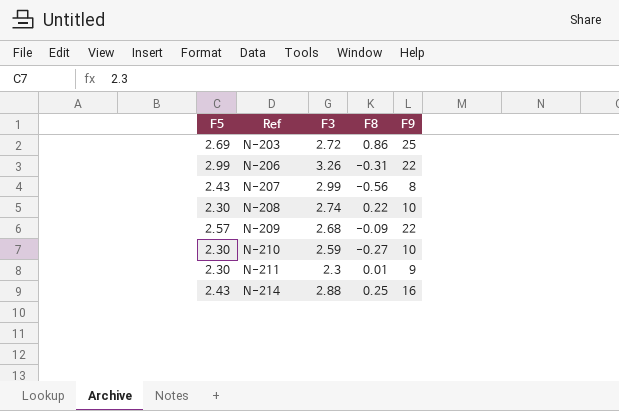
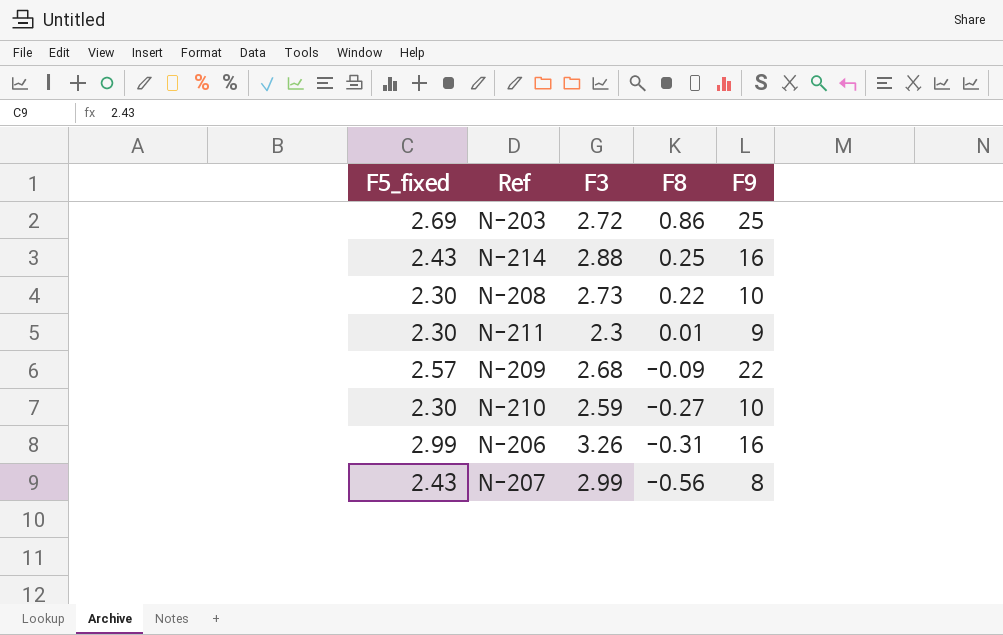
row order: Ref ascending -> F8 descending
column name: F5 -> F5_fixed
N-208 | F3: 2.74 -> 2.73
N-206 | F9: 22 -> 16

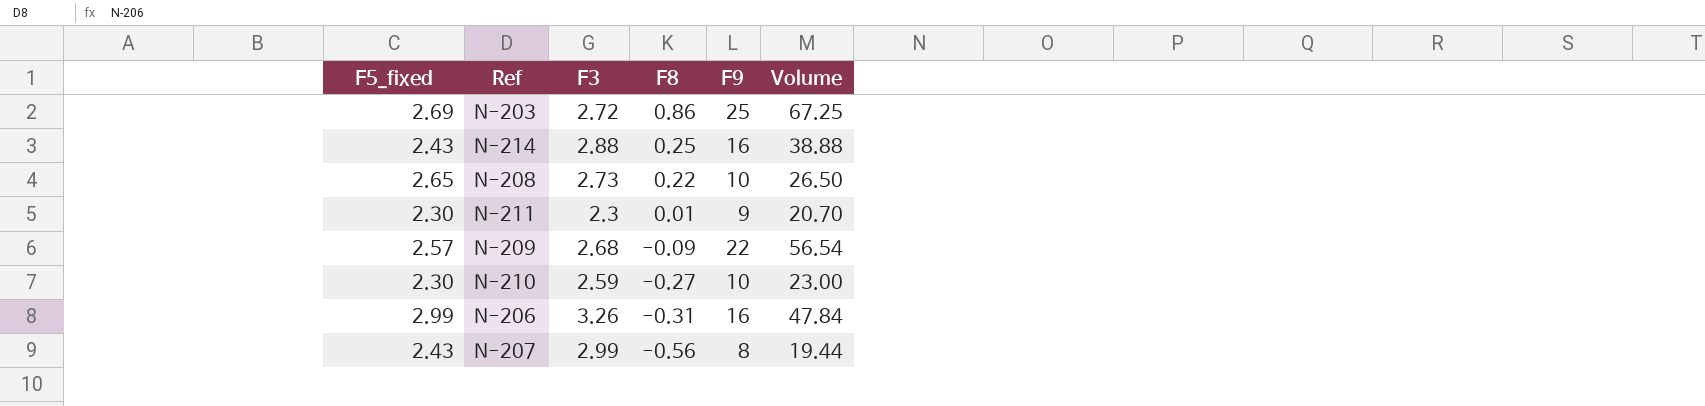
column Volume | formula: none -> [F5_fixed] * [F9]
N-208 | F5_fixed: 2.30 -> 2.65

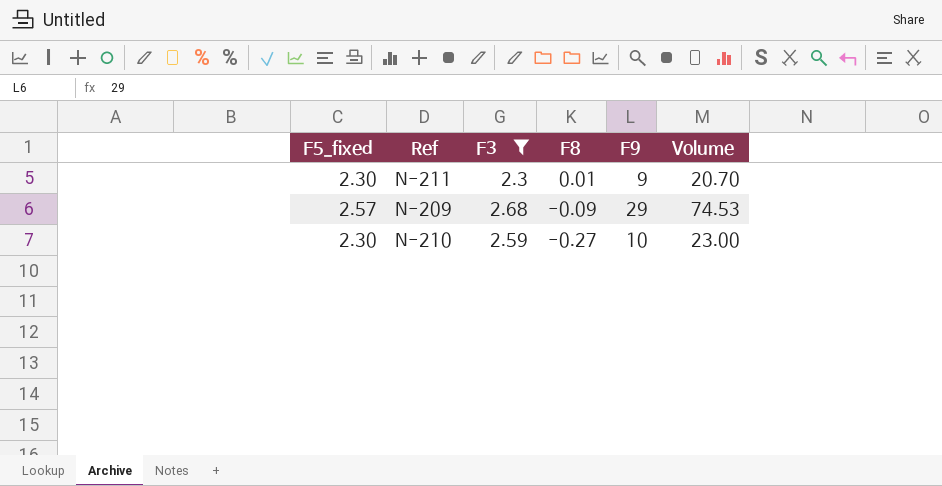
filter: none -> F3 <= 2.68
N-209 | F9: 22 -> 29
N-209 | Volume: 56.54 -> 74.53

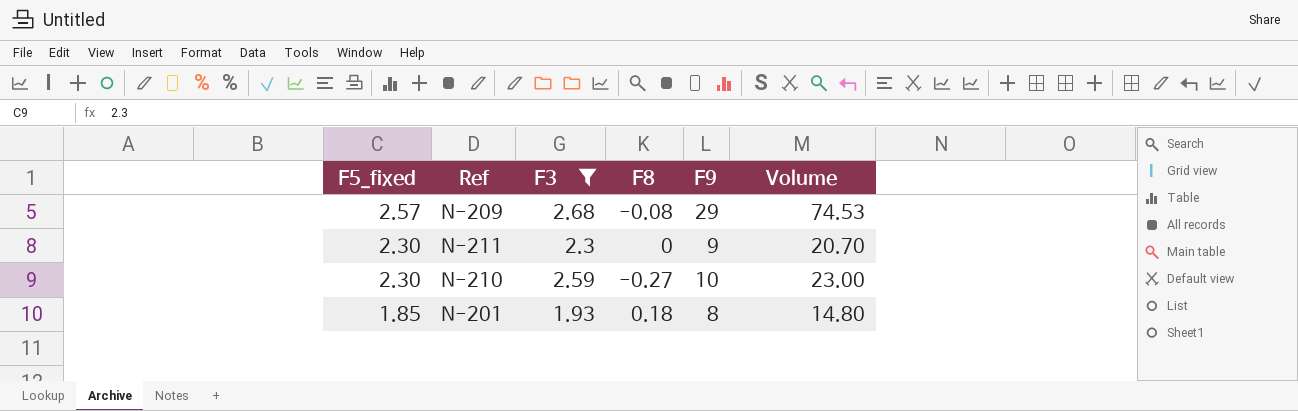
row order: F8 descending -> F5_fixed descending
N-209 | F8: -0.09 -> -0.08
N-211 | F8: 0.01 -> 0
row N-201: none -> 1.85 | 1.93 | 0.18 | 8 | 14.80

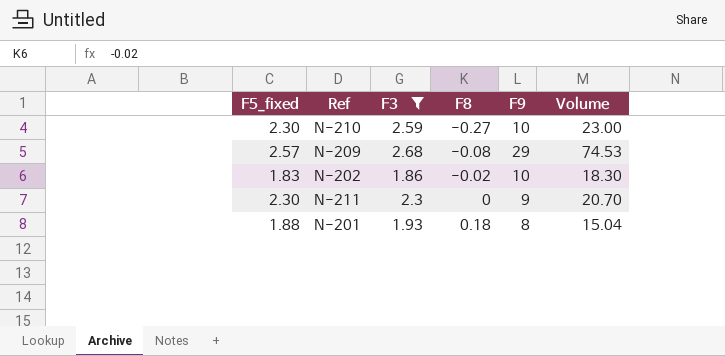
row order: F5_fixed descending -> F8 ascending
row N-202: none -> 1.83 | 1.86 | -0.02 | 10 | 18.30
N-201 | F5_fixed: 1.85 -> 1.88
N-201 | Volume: 14.80 -> 15.04

